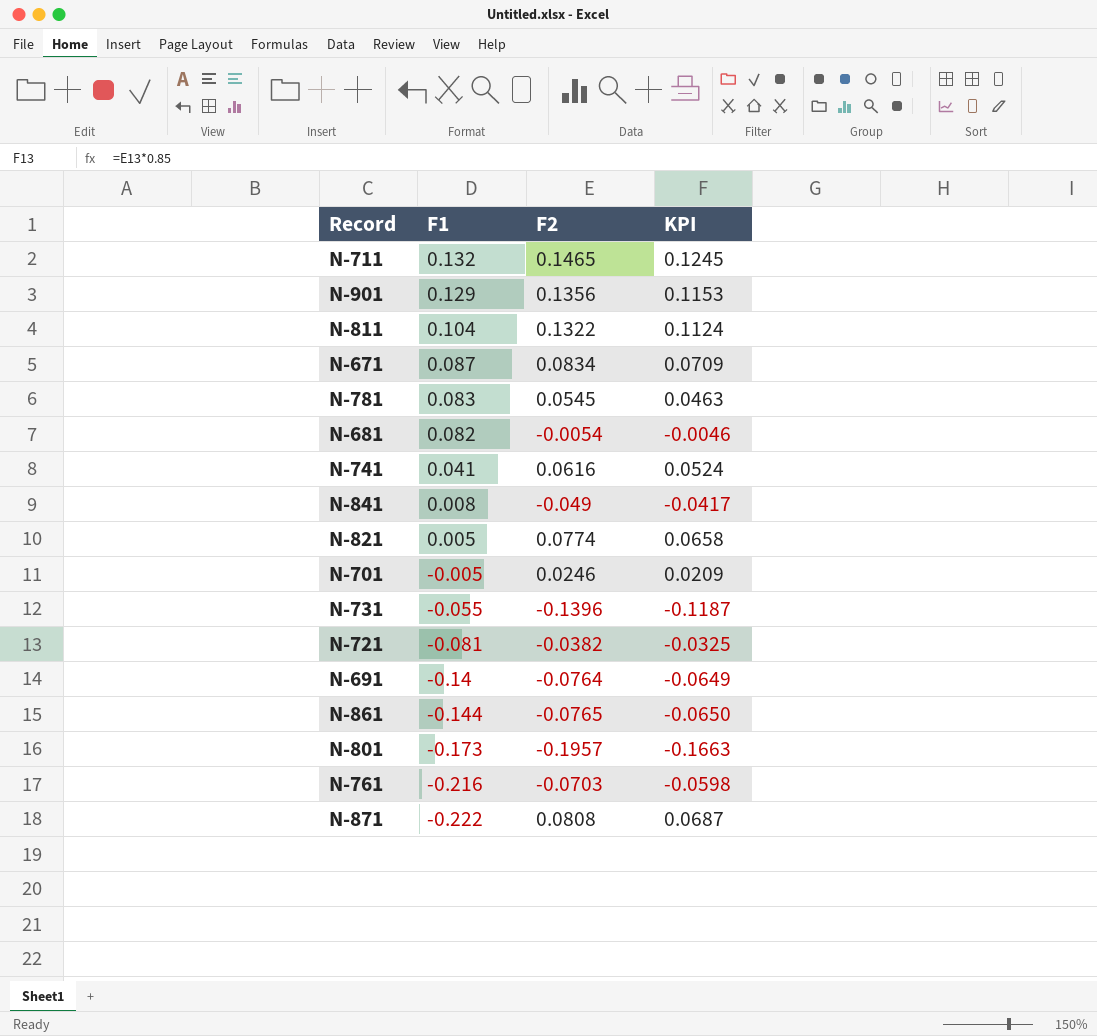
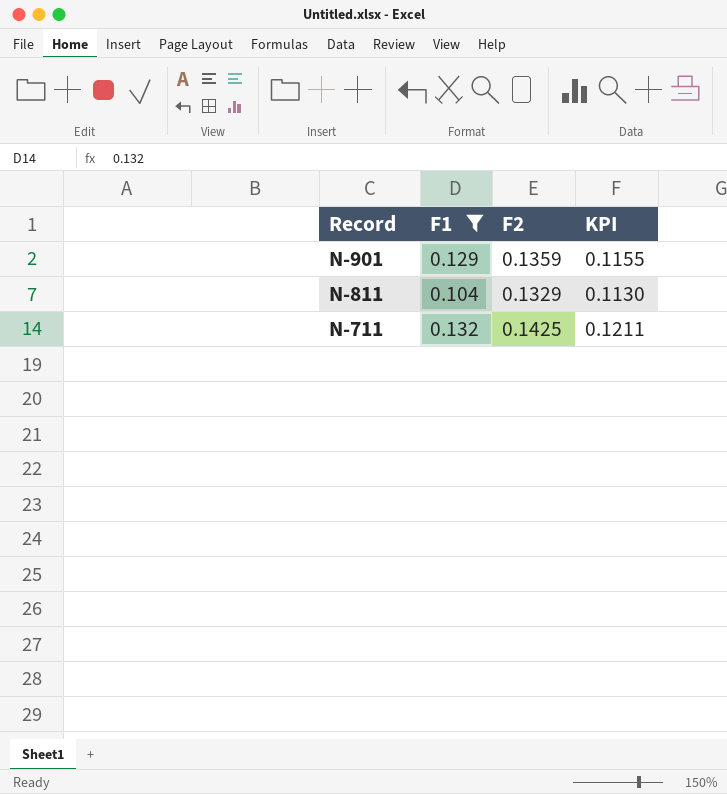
filter: none -> F1 >= 0.104
row order: F1 descending -> Record descending
N-901 | F2: 0.1356 -> 0.1359
N-901 | KPI: 0.1153 -> 0.1155
N-811 | F2: 0.1322 -> 0.1329
N-811 | KPI: 0.1124 -> 0.1130
N-711 | F2: 0.1465 -> 0.1425
N-711 | KPI: 0.1245 -> 0.1211

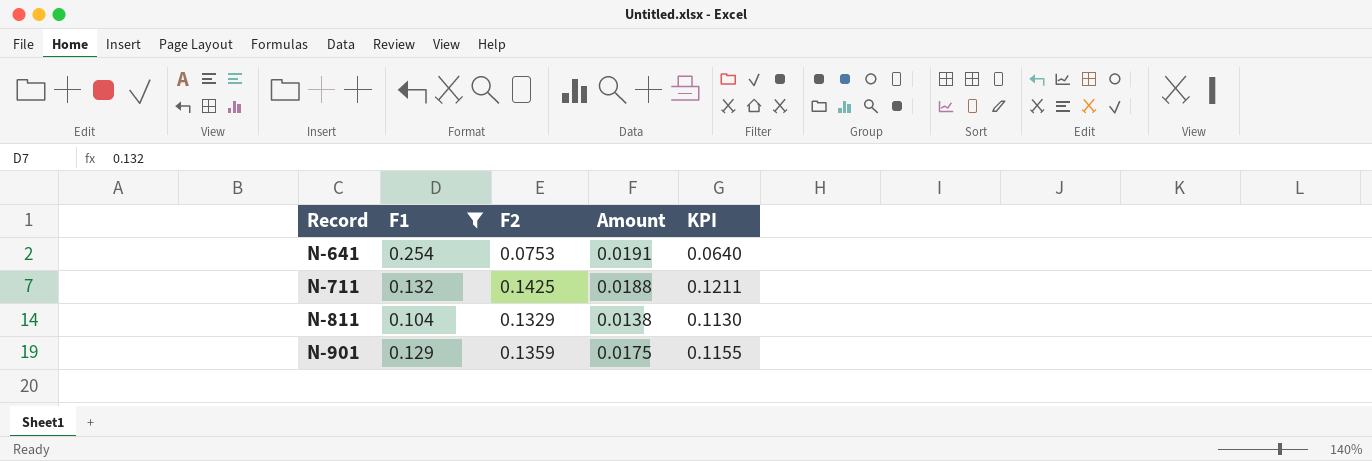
row order: Record descending -> Record ascending
column Amount | formula: none -> [F1] * [F2]
row N-641: none -> 0.254 | 0.0753 | 0.0191 | 0.0640

